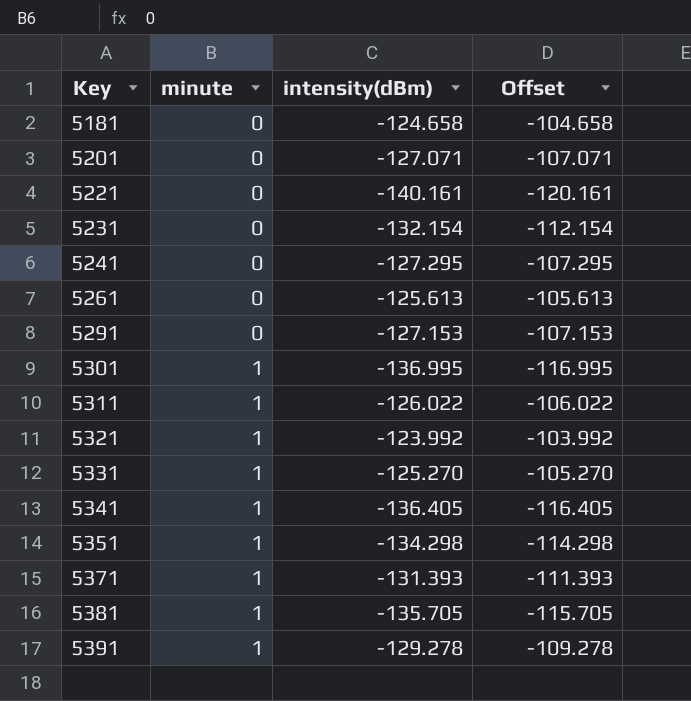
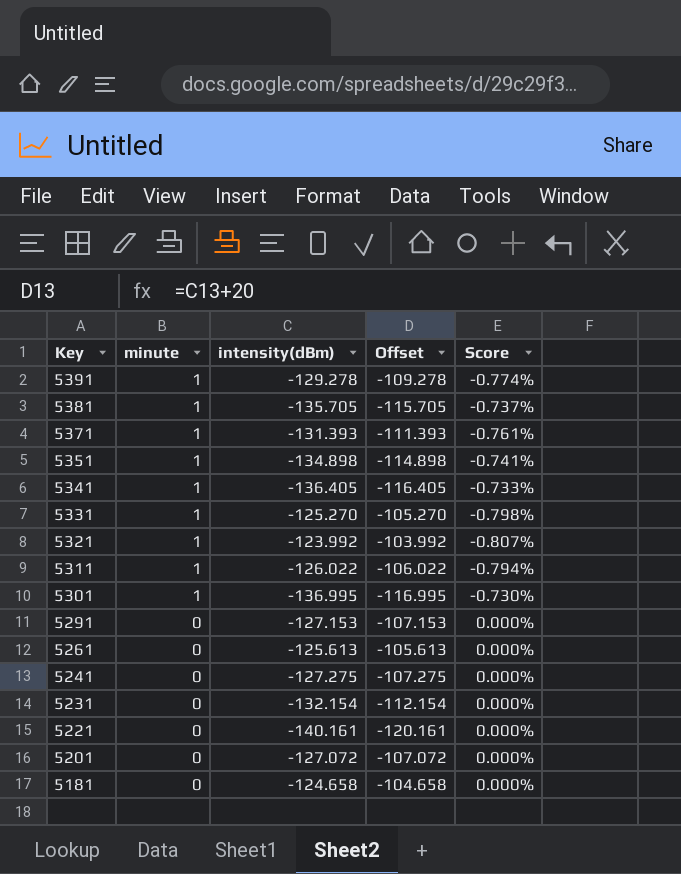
row order: Key ascending -> Key descending
column Score | formula: none -> [minute] / [intensity(dBm)]
5351 | intensity(dBm): -134.298 -> -134.898
5351 | Offset: -114.298 -> -114.898
5241 | intensity(dBm): -127.295 -> -127.275
5241 | Offset: -107.295 -> -107.275
5201 | intensity(dBm): -127.071 -> -127.072
5201 | Offset: -107.071 -> -107.072

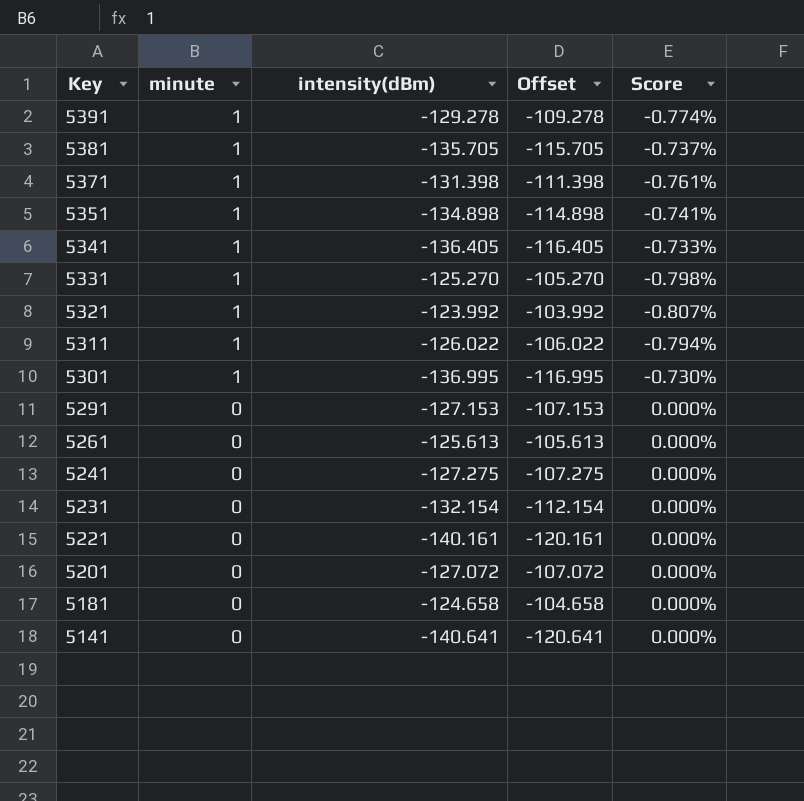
5371 | intensity(dBm): -131.393 -> -131.398
5371 | Offset: -111.393 -> -111.398
row 5141: none -> 0 | -140.641 | -120.641 | 0.000%

